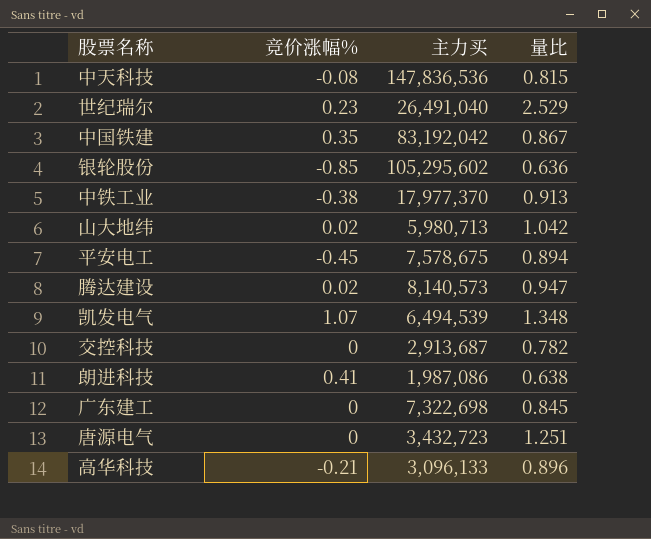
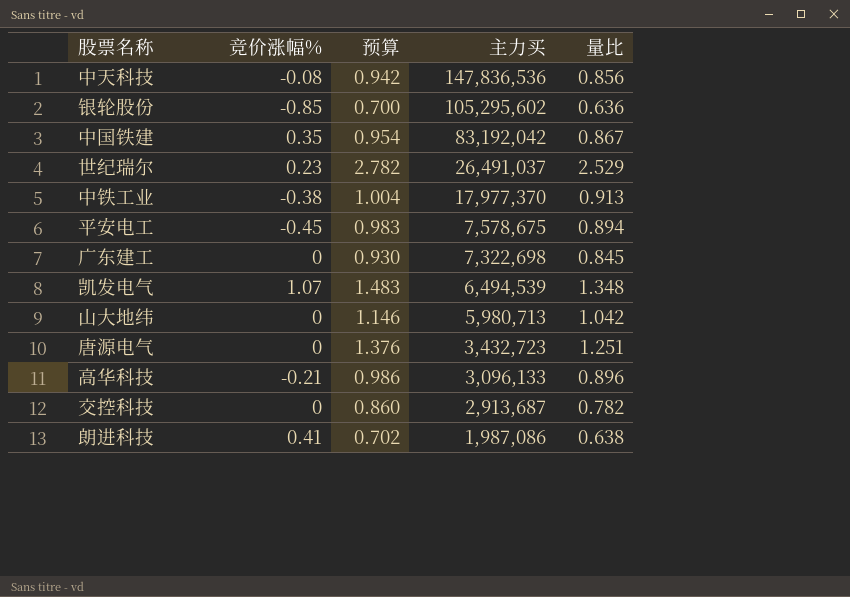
row order: none -> 主力买 descending
column 预算 | formula: none -> [量比] * 1.1
row 腾达建设: 0.02 | 8,140,573 | 0.947 -> none
中天科技 | 量比: 0.815 -> 0.856
世纪瑞尔 | 主力买: 26,491,040 -> 26,491,037
山大地纬 | 竞价涨幅%: 0.02 -> 0

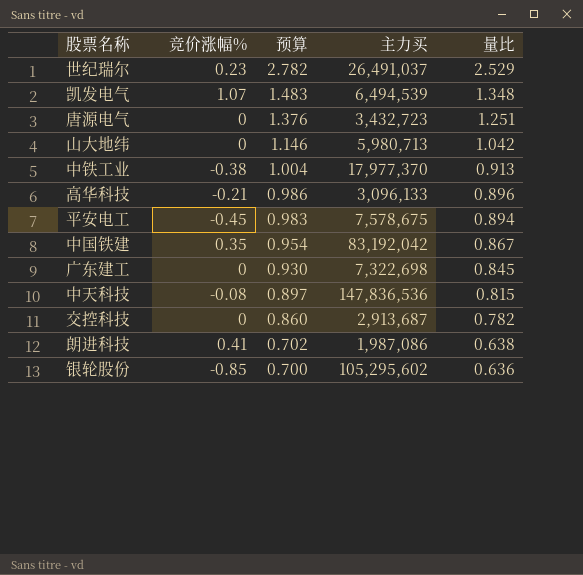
row order: 主力买 descending -> 预算 descending
中天科技 | 预算: 0.942 -> 0.897
中天科技 | 量比: 0.856 -> 0.815

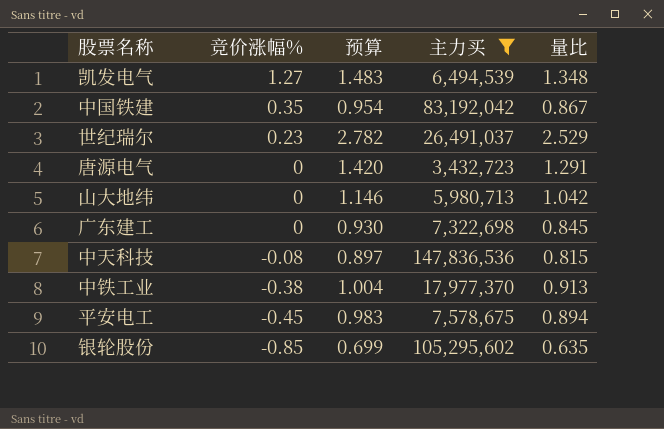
filter: none -> 主力买 >= 3,432,723
row order: 预算 descending -> 竞价涨幅% descending
凯发电气 | 竞价涨幅%: 1.07 -> 1.27
唐源电气 | 预算: 1.376 -> 1.420
唐源电气 | 量比: 1.251 -> 1.291
银轮股份 | 预算: 0.700 -> 0.699
银轮股份 | 量比: 0.636 -> 0.635

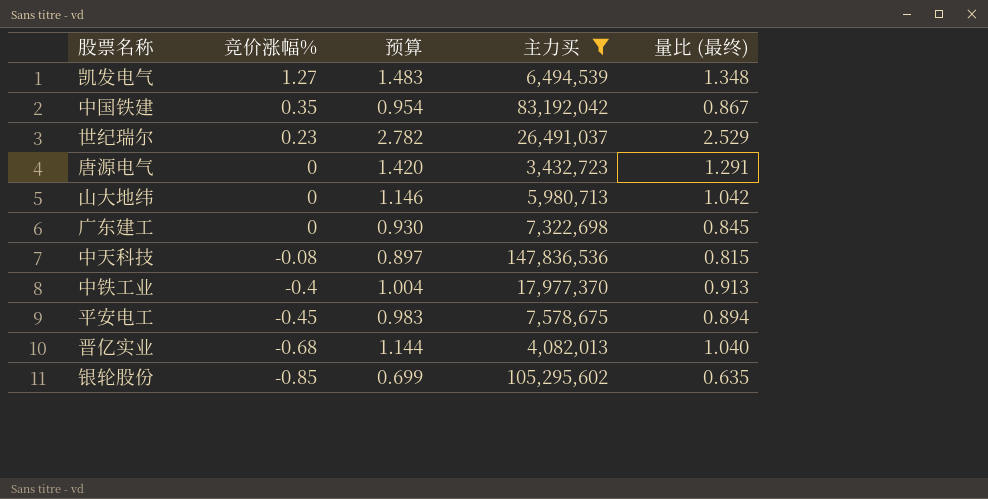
column name: 量比 -> 量比 (最终)
中铁工业 | 竞价涨幅%: -0.38 -> -0.4
row 晋亿实业: none -> -0.68 | 1.144 | 4,082,013 | 1.040

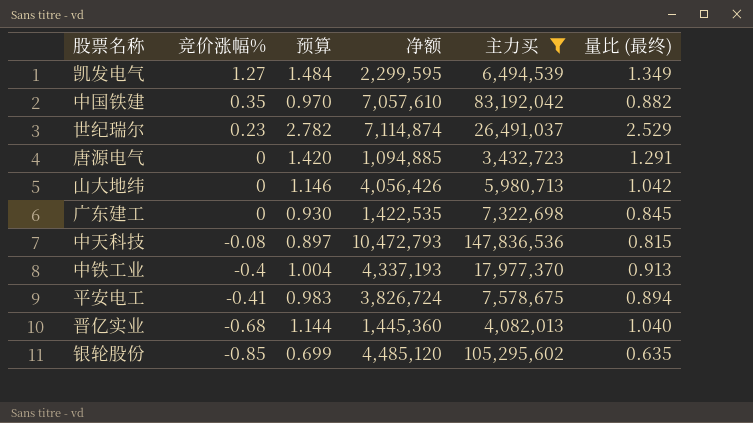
column 净额 | position: none -> 4
凯发电气 | 预算: 1.483 -> 1.484
凯发电气 | 量比 (最终): 1.348 -> 1.349
中国铁建 | 预算: 0.954 -> 0.970
中国铁建 | 量比 (最终): 0.867 -> 0.882
平安电工 | 竞价涨幅%: -0.45 -> -0.41

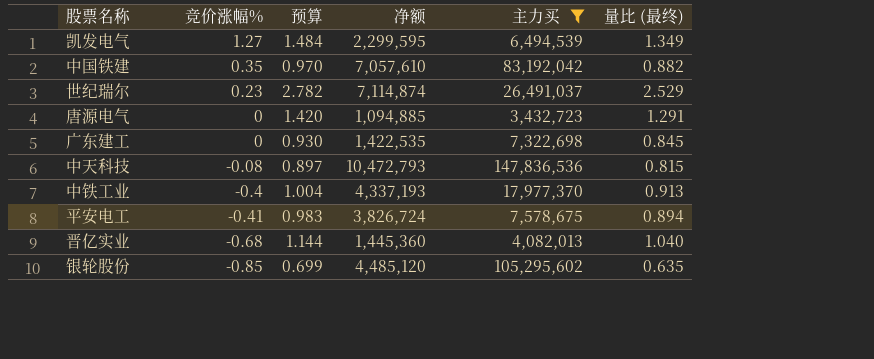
row 山大地纬: 0 | 1.146 | 4,056,426 | 5,980,713 | 1.042 -> none

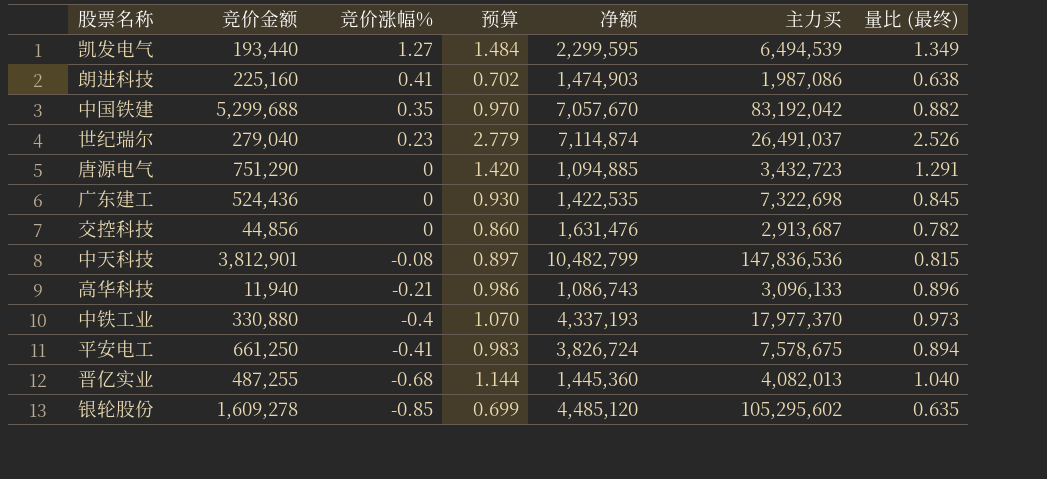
filter: 主力买 >= 3,432,723 -> none
column 竞价金额 | position: none -> 2
中国铁建 | 净额: 7,057,610 -> 7,057,670
世纪瑞尔 | 预算: 2.782 -> 2.779
世纪瑞尔 | 量比 (最终): 2.529 -> 2.526
中天科技 | 净额: 10,472,793 -> 10,482,799
中铁工业 | 预算: 1.004 -> 1.070
中铁工业 | 量比 (最终): 0.913 -> 0.973

